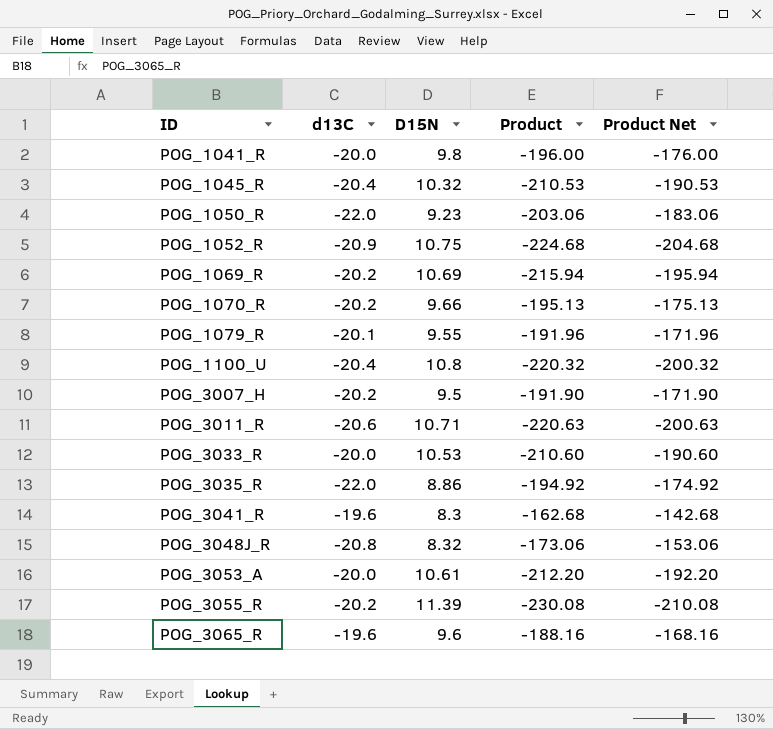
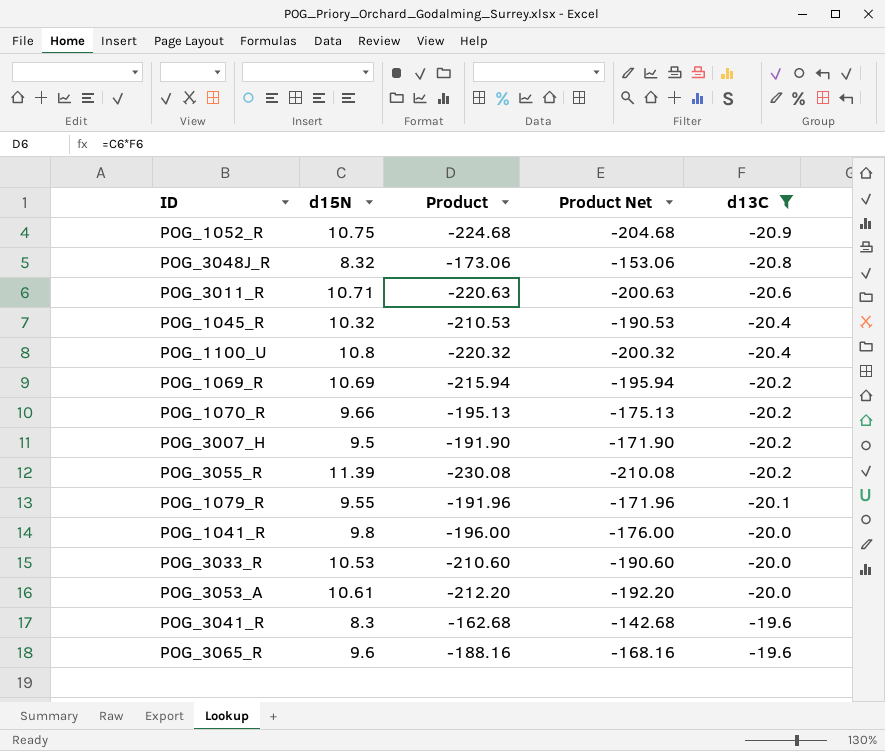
filter: none -> d13C != -22.0
row order: ID ascending -> d13C ascending
column name: D15N -> d15N
column d13C | position: 2 -> 5

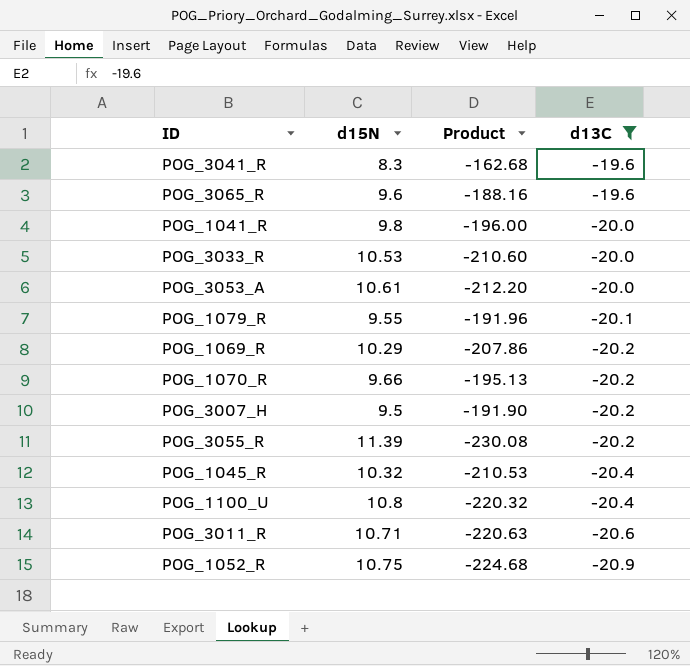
row order: d13C ascending -> d13C descending
column Product Net | formula: [Product] + 20 -> none
row POG_3048J_R: 8.32 | -173.06 | -153.06 | -20.8 -> none
POG_1069_R | d15N: 10.69 -> 10.29
POG_1069_R | Product: -215.94 -> -207.86

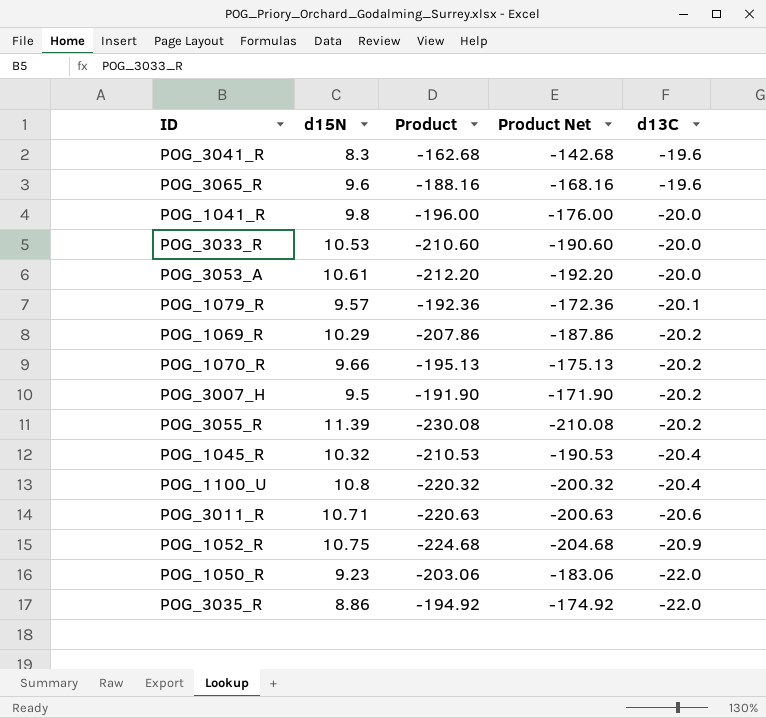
filter: d13C != -22.0 -> none
column Product Net | formula: none -> [Product] + 20
POG_1079_R | d15N: 9.55 -> 9.57
POG_1079_R | Product: -191.96 -> -192.36

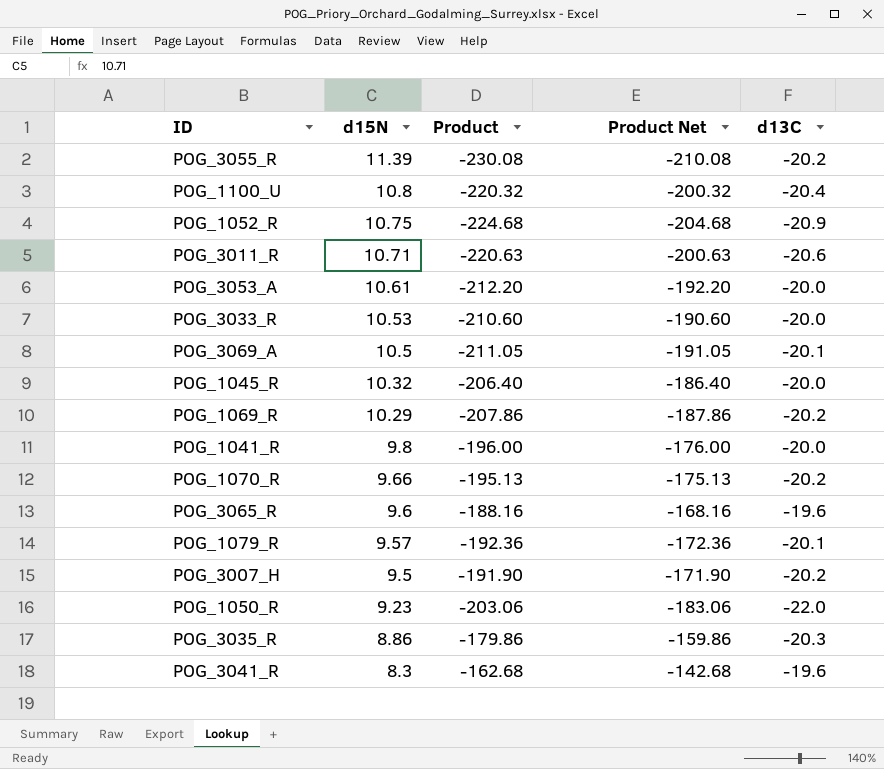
row order: d13C descending -> d15N descending
row POG_3069_A: none -> 10.5 | -211.05 | -191.05 | -20.1
POG_1045_R | Product: -210.53 -> -206.40
POG_1045_R | Product Net: -190.53 -> -186.40
POG_1045_R | d13C: -20.4 -> -20.0
POG_3035_R | Product: -194.92 -> -179.86
POG_3035_R | Product Net: -174.92 -> -159.86
POG_3035_R | d13C: -22.0 -> -20.3

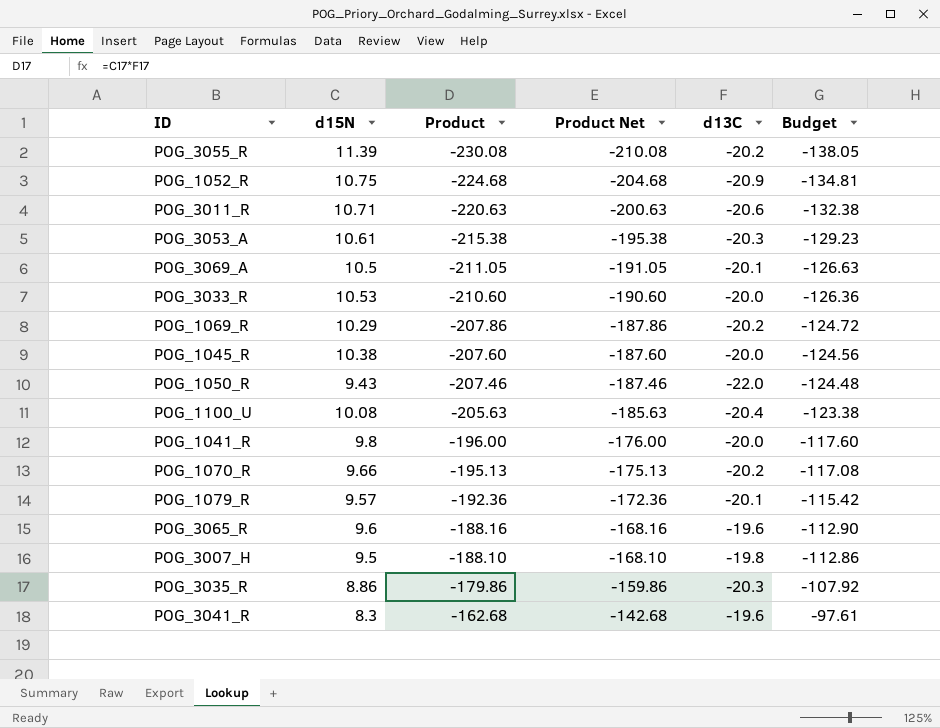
row order: d15N descending -> Product ascending
column Budget | formula: none -> [Product] * 0.6
POG_3053_A | Product: -212.20 -> -215.38
POG_3053_A | Product Net: -192.20 -> -195.38
POG_3053_A | d13C: -20.0 -> -20.3
POG_1045_R | d15N: 10.32 -> 10.38
POG_1045_R | Product: -206.40 -> -207.60
POG_1045_R | Product Net: -186.40 -> -187.60
POG_1050_R | d15N: 9.23 -> 9.43
POG_1050_R | Product: -203.06 -> -207.46
POG_1050_R | Product Net: -183.06 -> -187.46
POG_1100_U | d15N: 10.8 -> 10.08
POG_1100_U | Product: -220.32 -> -205.63
POG_1100_U | Product Net: -200.32 -> -185.63
POG_3007_H | Product: -191.90 -> -188.10
POG_3007_H | Product Net: -171.90 -> -168.10
POG_3007_H | d13C: -20.2 -> -19.8

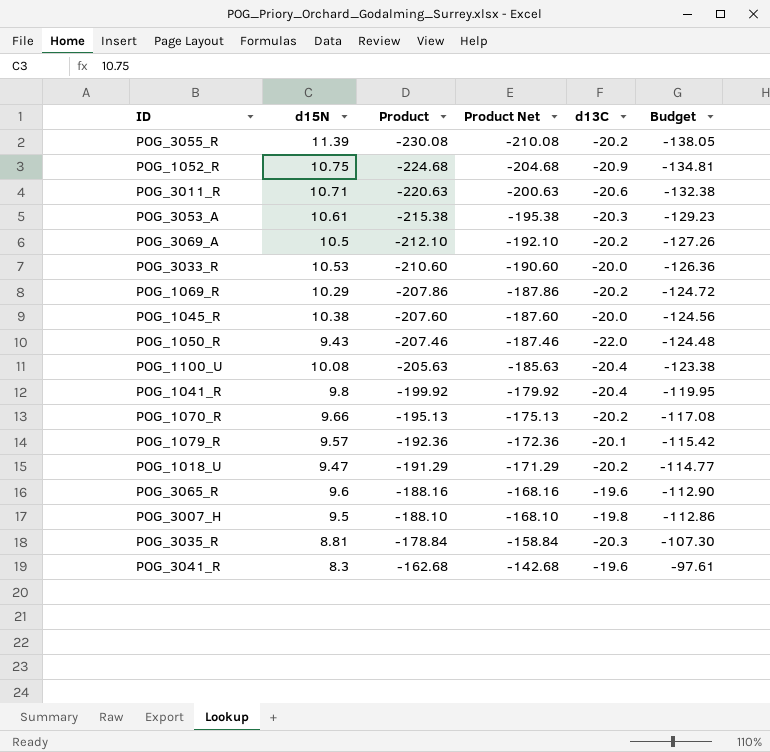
POG_3069_A | Product: -211.05 -> -212.10
POG_3069_A | Product Net: -191.05 -> -192.10
POG_3069_A | d13C: -20.1 -> -20.2
POG_3069_A | Budget: -126.63 -> -127.26
POG_1041_R | Product: -196.00 -> -199.92
POG_1041_R | Product Net: -176.00 -> -179.92
POG_1041_R | d13C: -20.0 -> -20.4
POG_1041_R | Budget: -117.60 -> -119.95
row POG_1018_U: none -> 9.47 | -191.29 | -171.29 | -20.2 | -114.77
POG_3035_R | d15N: 8.86 -> 8.81
POG_3035_R | Product: -179.86 -> -178.84
POG_3035_R | Product Net: -159.86 -> -158.84
POG_3035_R | Budget: -107.92 -> -107.30

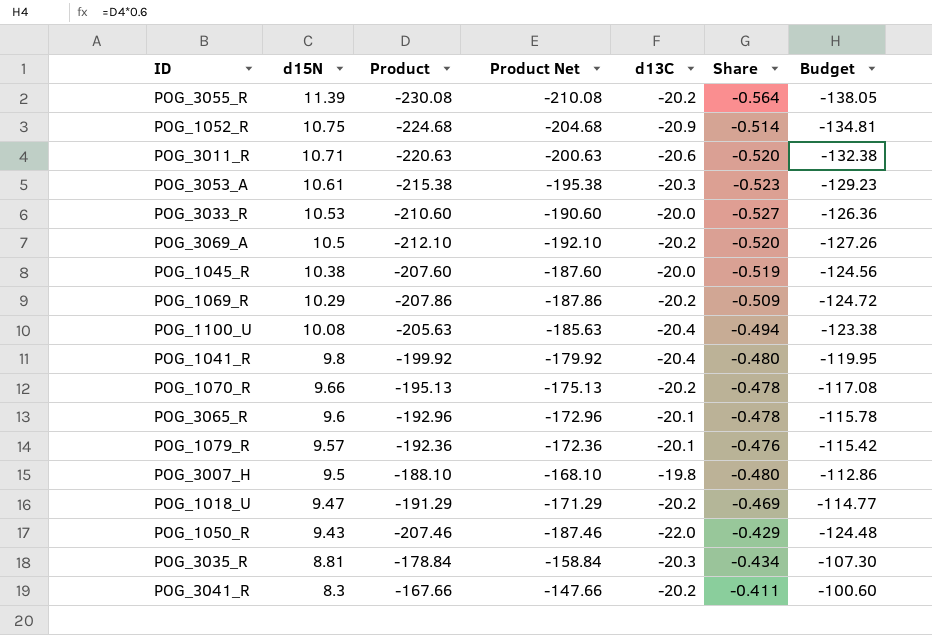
row order: Product ascending -> d15N descending
column Share | formula: none -> [d15N] / [d13C]
POG_3065_R | Product: -188.16 -> -192.96
POG_3065_R | Product Net: -168.16 -> -172.96
POG_3065_R | d13C: -19.6 -> -20.1
POG_3065_R | Budget: -112.90 -> -115.78
POG_3041_R | Product: -162.68 -> -167.66
POG_3041_R | Product Net: -142.68 -> -147.66
POG_3041_R | d13C: -19.6 -> -20.2
POG_3041_R | Budget: -97.61 -> -100.60

